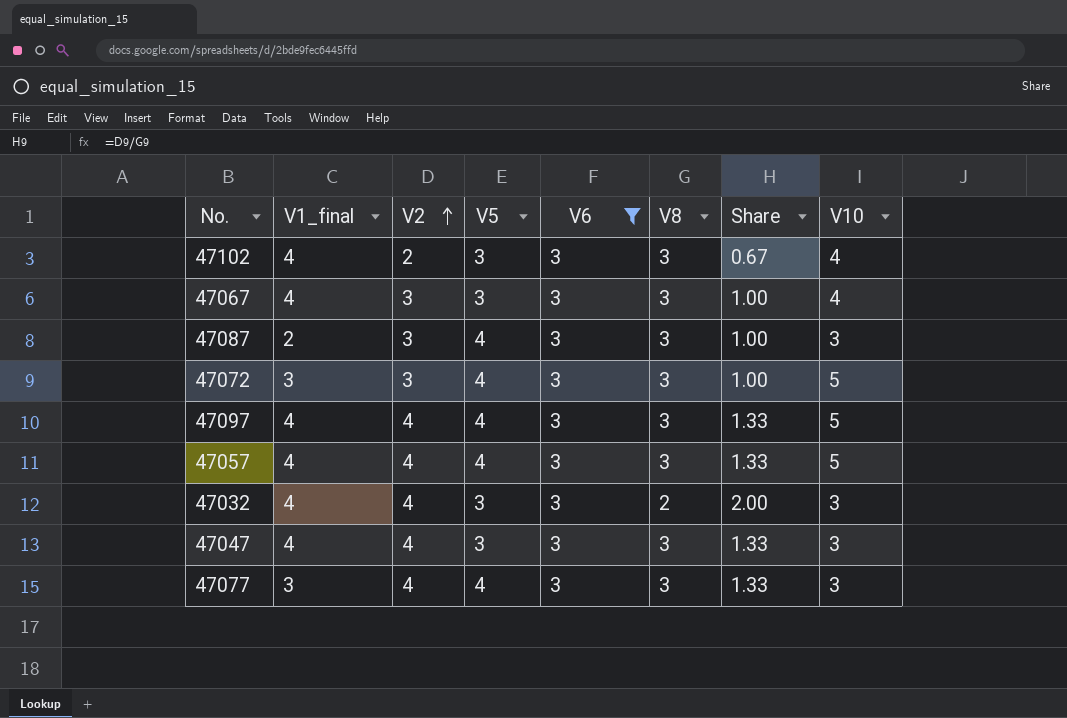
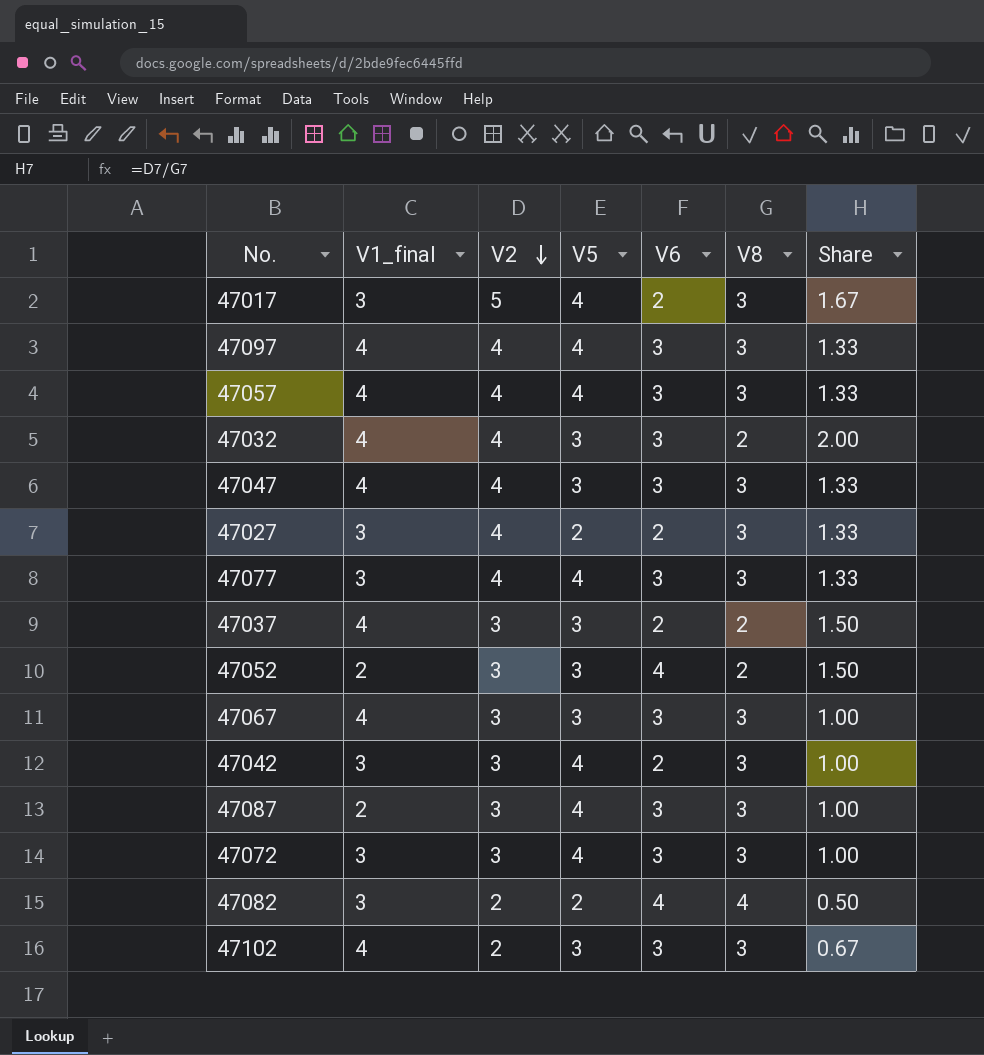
filter: V6 = 3 -> none
row order: V2 ascending -> V2 descending
column V10 | position: 8 -> none

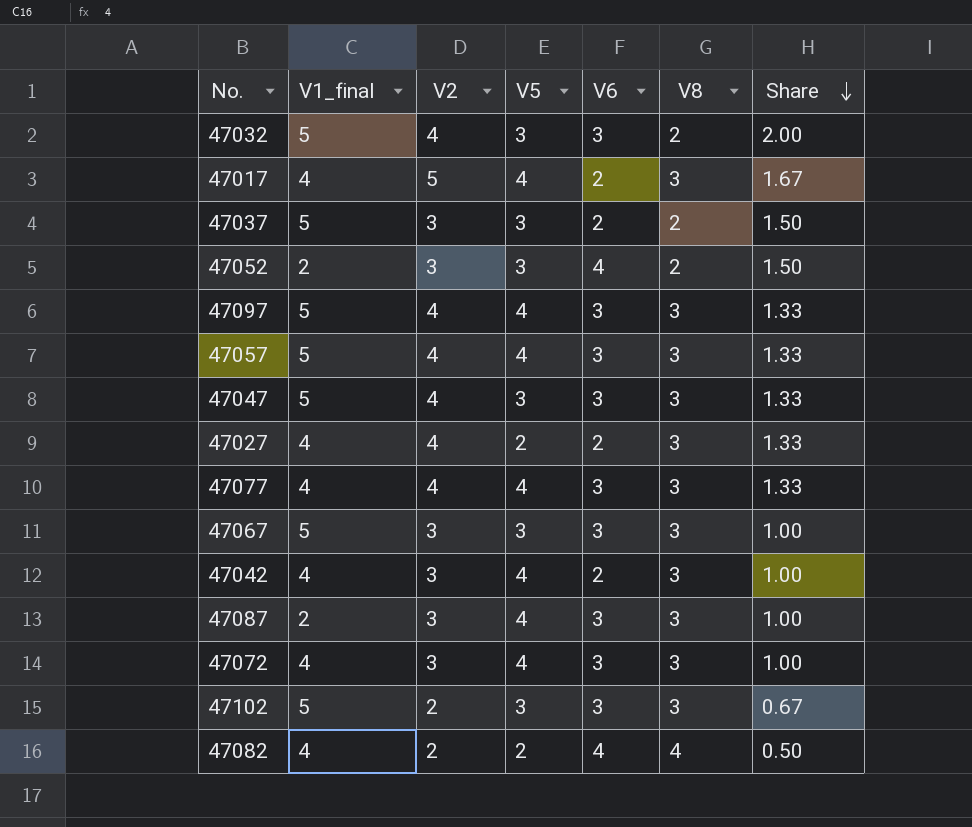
row order: V2 descending -> Share descending
47032 | V1_final: 4 -> 5
47017 | V1_final: 3 -> 4
47037 | V1_final: 4 -> 5
47097 | V1_final: 4 -> 5
47057 | V1_final: 4 -> 5
47047 | V1_final: 4 -> 5
47027 | V1_final: 3 -> 4
47077 | V1_final: 3 -> 4
47067 | V1_final: 4 -> 5
47042 | V1_final: 3 -> 4
47072 | V1_final: 3 -> 4
47102 | V1_final: 4 -> 5
47082 | V1_final: 3 -> 4

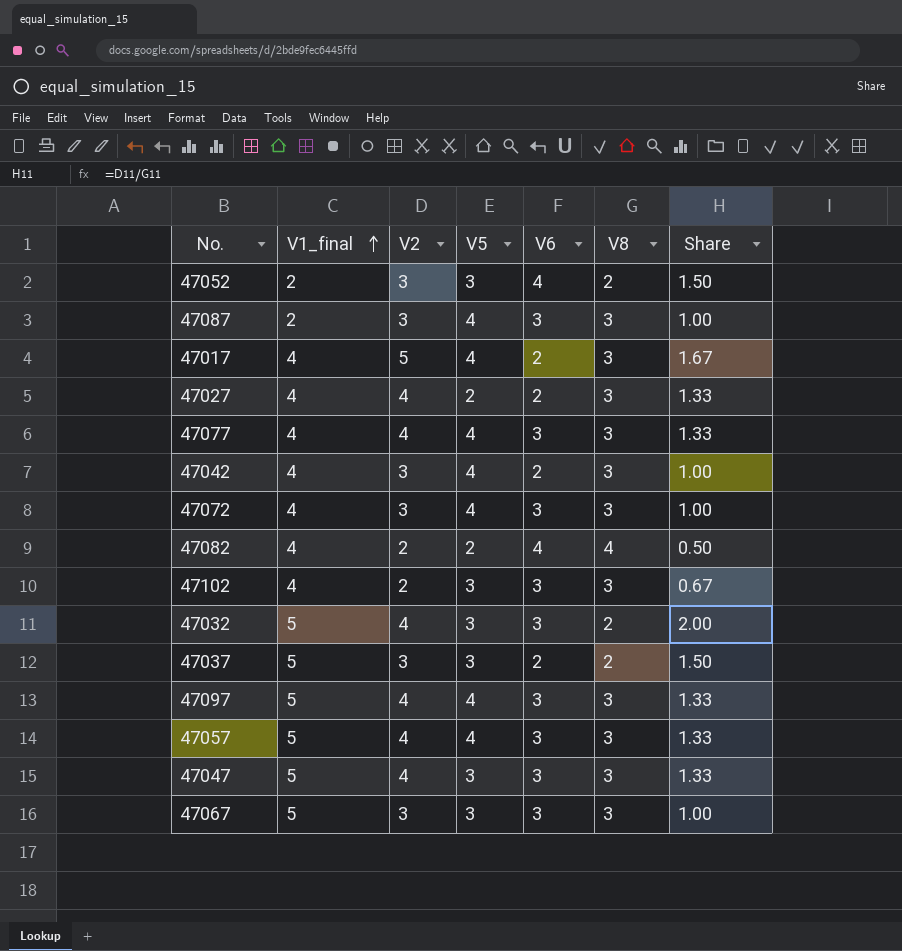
row order: Share descending -> V1_final ascending
47102 | V1_final: 5 -> 4

